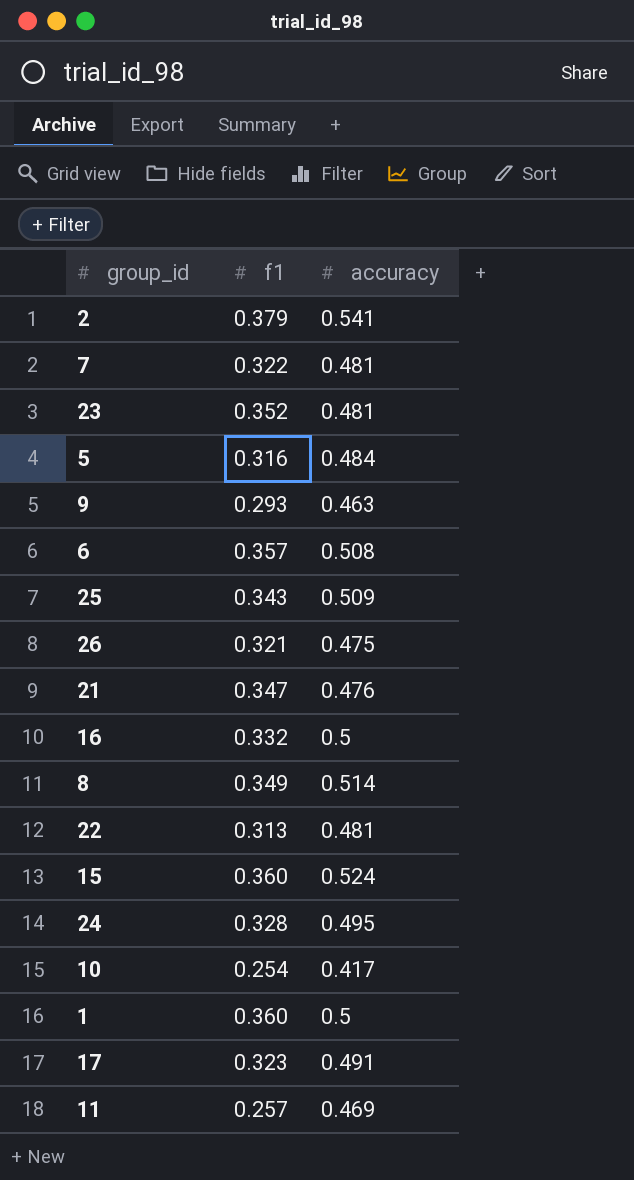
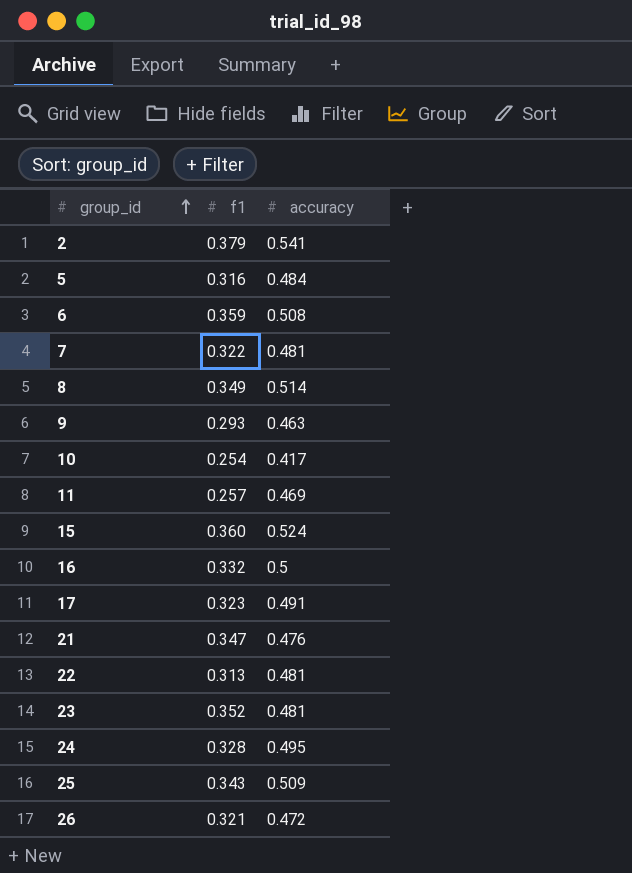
row order: none -> group_id ascending
row 1: 0.360 | 0.5 -> none
6 | f1: 0.357 -> 0.359
26 | accuracy: 0.475 -> 0.472

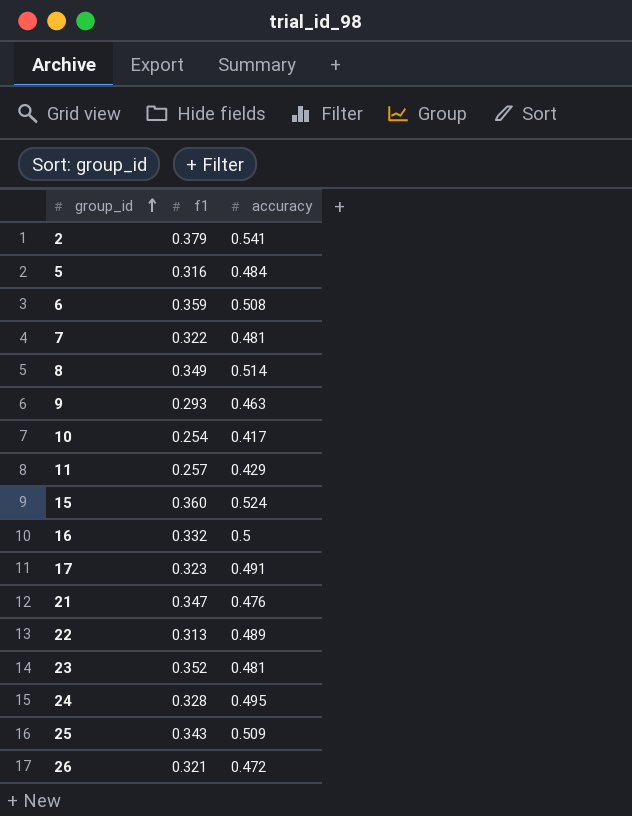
11 | accuracy: 0.469 -> 0.429
22 | accuracy: 0.481 -> 0.489

